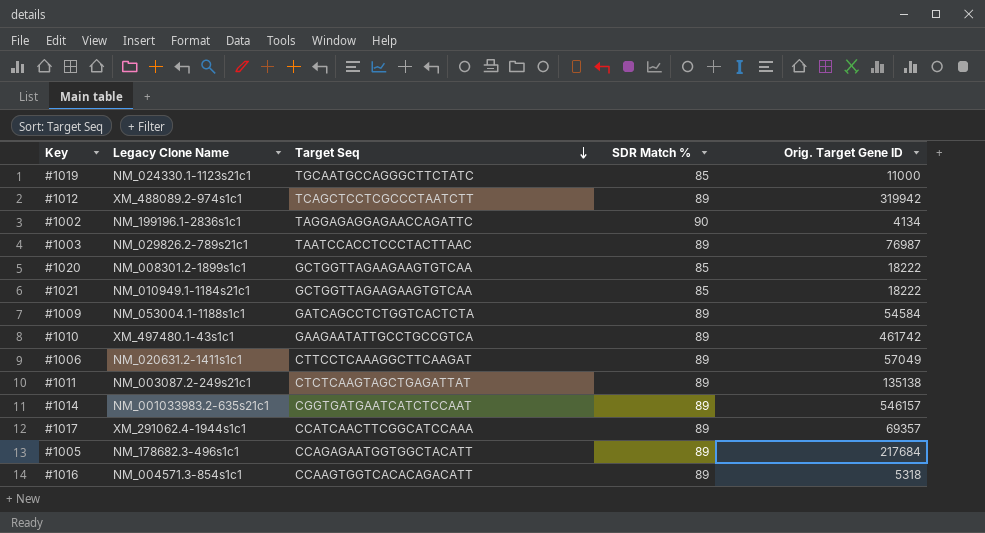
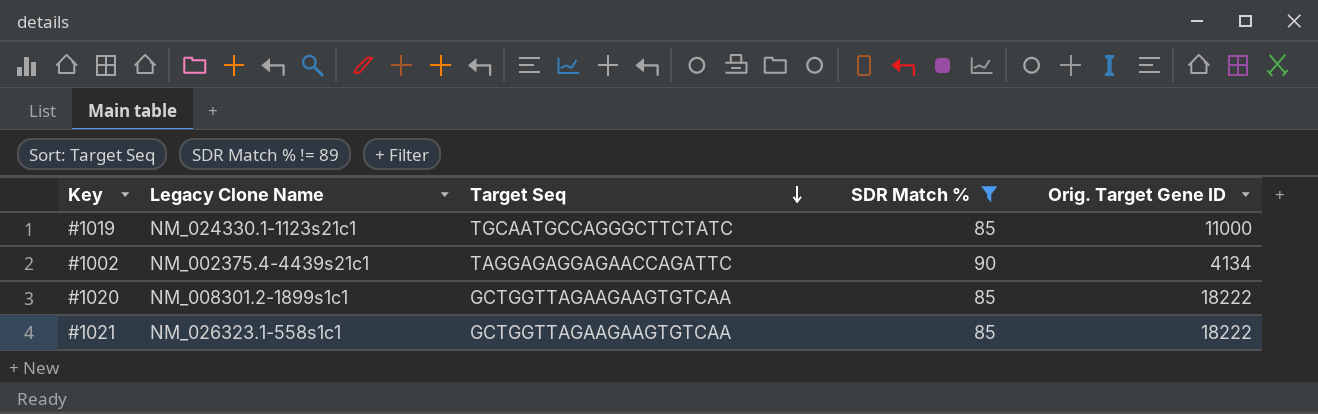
filter: none -> SDR Match % != 89
#1002 | Legacy Clone Name: NM_199196.1-2836s1c1 -> NM_002375.4-4439s21c1
#1021 | Legacy Clone Name: NM_010949.1-1184s21c1 -> NM_026323.1-558s1c1

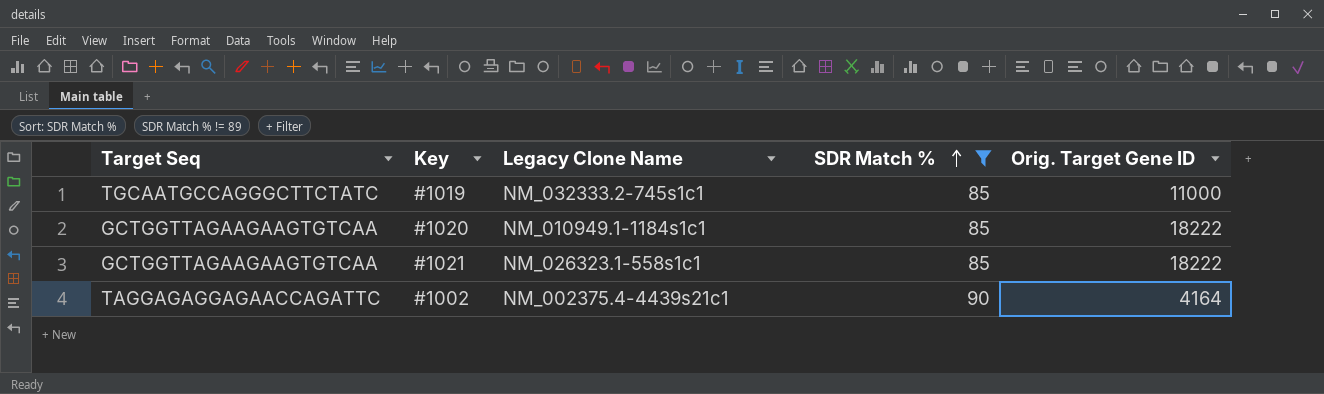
row order: Target Seq descending -> SDR Match % ascending
column Target Seq | position: 3 -> 1
#1019 | Legacy Clone Name: NM_024330.1-1123s21c1 -> NM_032333.2-745s1c1
#1020 | Legacy Clone Name: NM_008301.2-1899s1c1 -> NM_010949.1-1184s1c1
#1002 | Orig. Target Gene ID: 4134 -> 4164

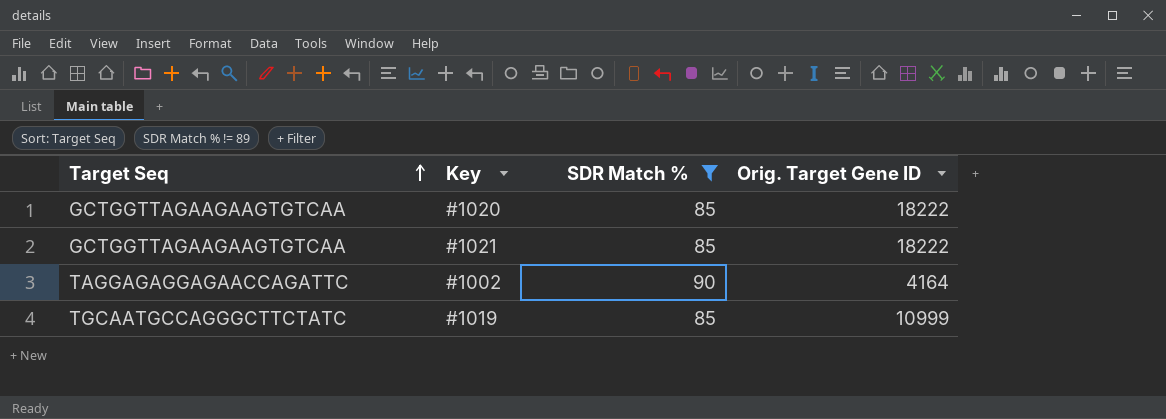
row order: SDR Match % ascending -> Target Seq ascending
column Legacy Clone Name | position: 3 -> none
#1019 | Orig. Target Gene ID: 11000 -> 10999

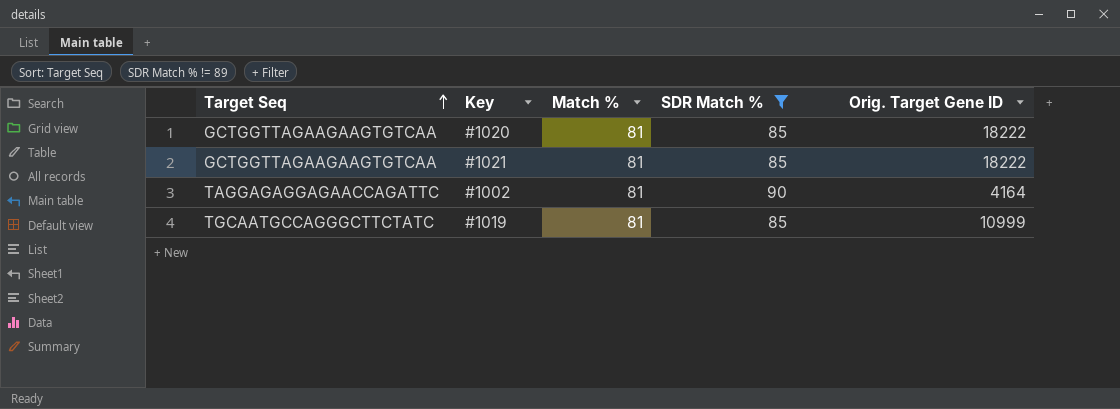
column Match % | position: none -> 3

